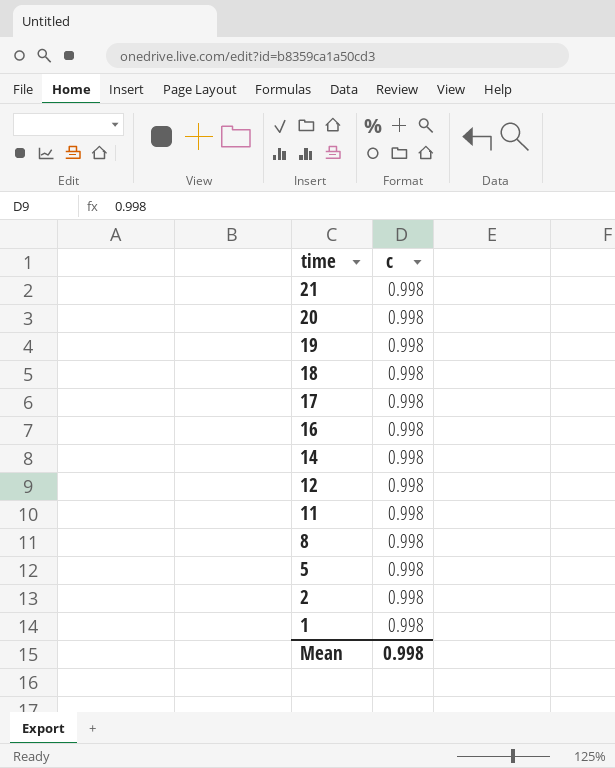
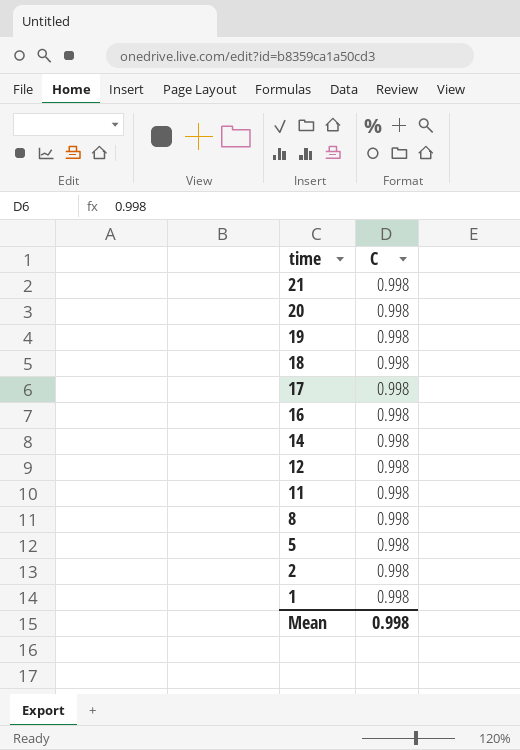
column name: c -> C

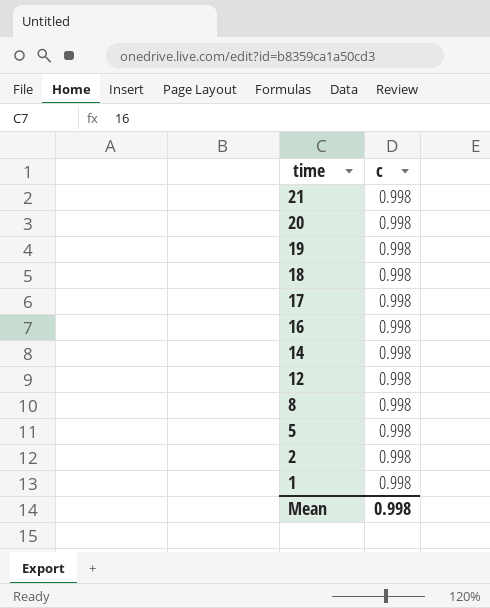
column name: C -> c
row 11: 0.998 -> none

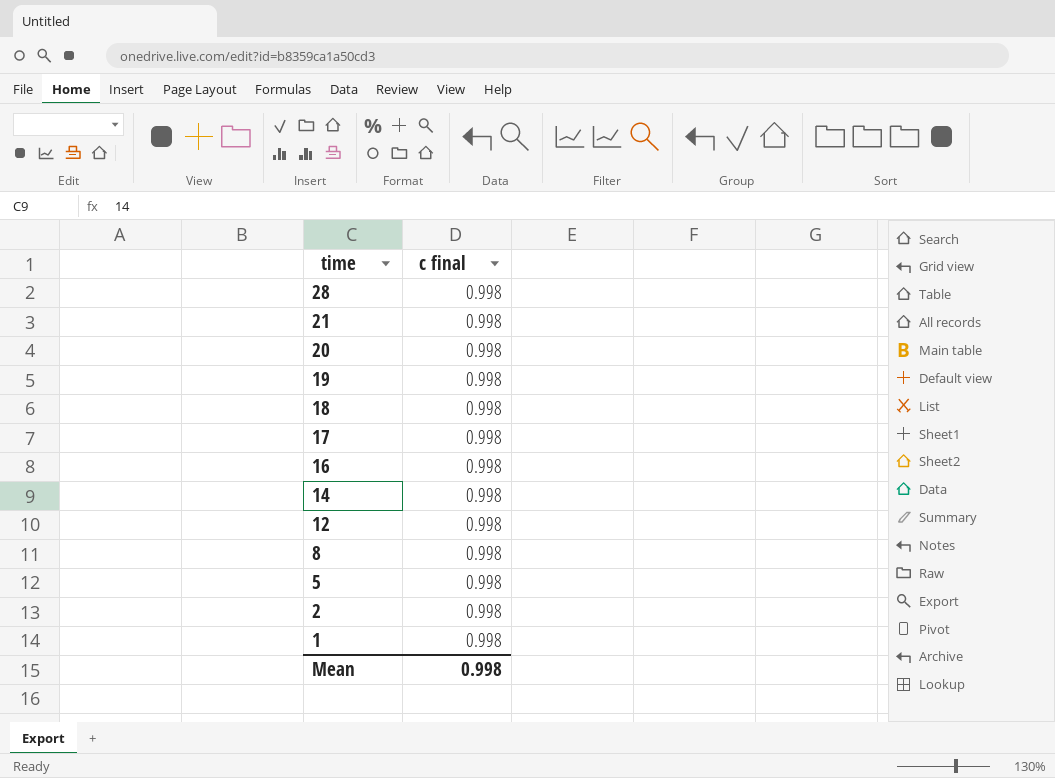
column name: c -> c final
row 28: none -> 0.998

